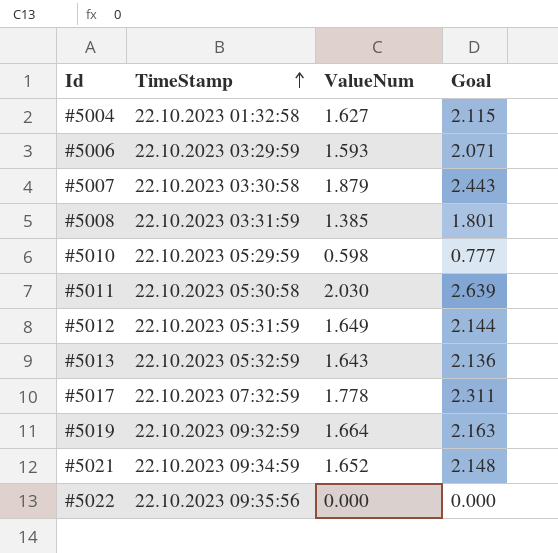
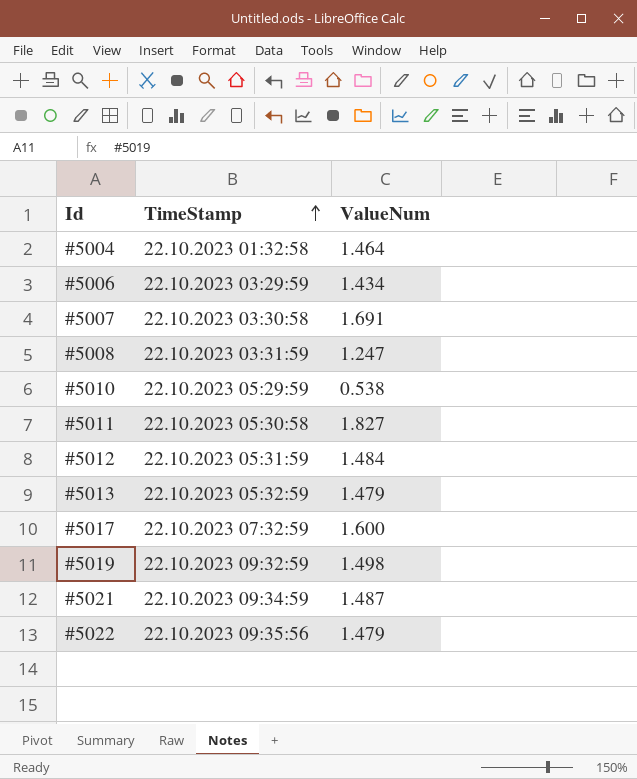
column Goal | formula: [ValueNum] * 1.3 -> none
#5004 | ValueNum: 1.627 -> 1.464
#5006 | ValueNum: 1.593 -> 1.434
#5007 | ValueNum: 1.879 -> 1.691
#5008 | ValueNum: 1.385 -> 1.247
#5010 | ValueNum: 0.598 -> 0.538
#5011 | ValueNum: 2.030 -> 1.827
#5012 | ValueNum: 1.649 -> 1.484
#5013 | ValueNum: 1.643 -> 1.479
#5017 | ValueNum: 1.778 -> 1.600
#5019 | ValueNum: 1.664 -> 1.498
#5021 | ValueNum: 1.652 -> 1.487
#5022 | ValueNum: 0.000 -> 1.479

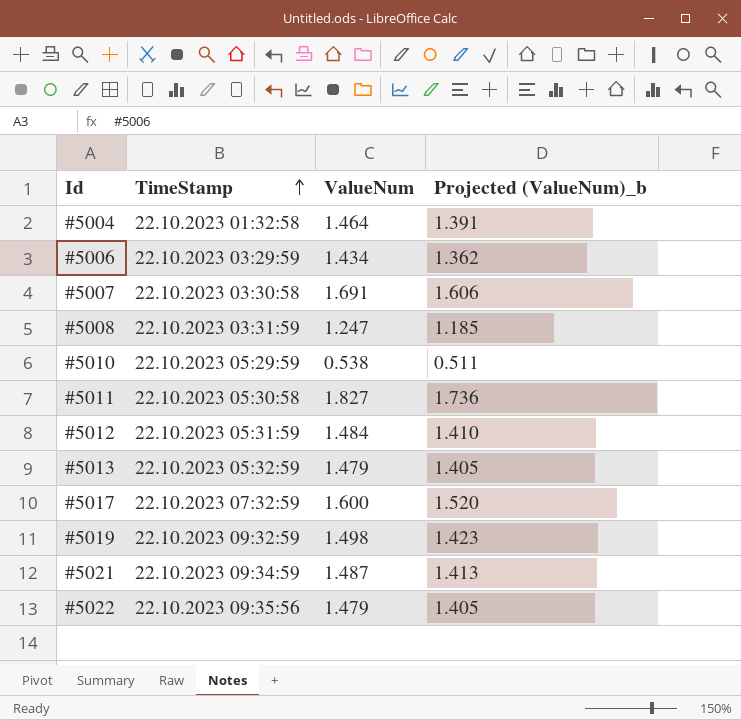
column Projected (ValueNum)_b | formula: none -> [ValueNum] * 0.95

